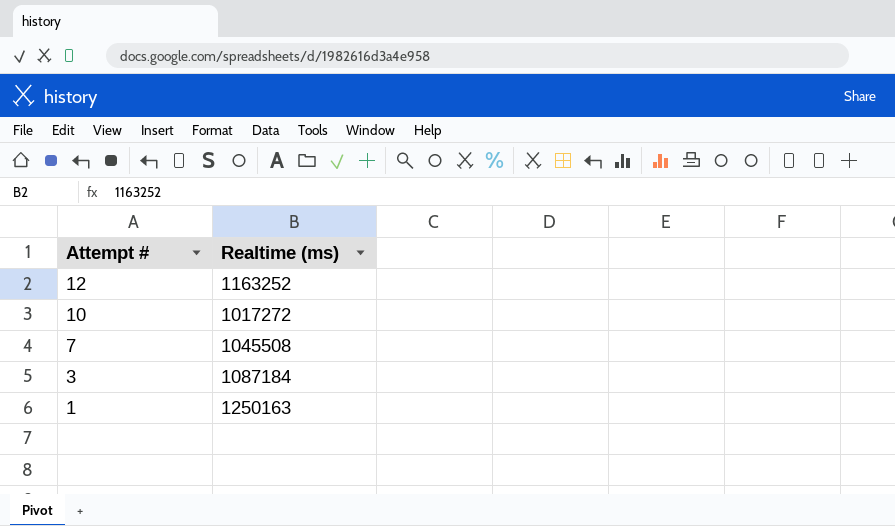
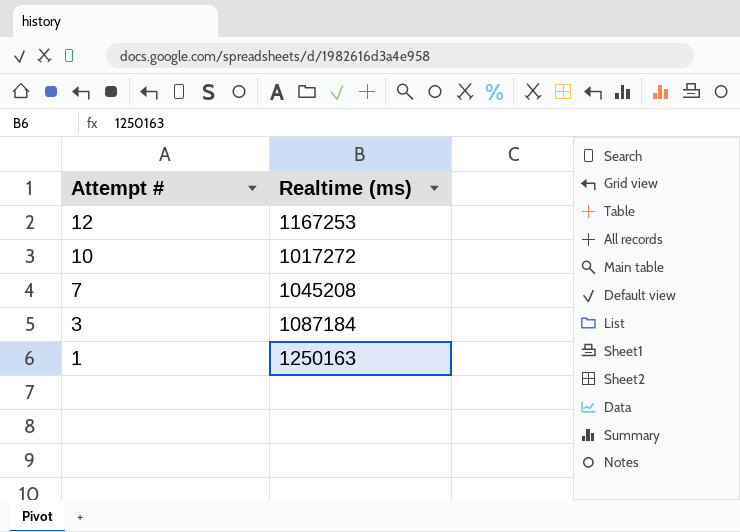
12 | Realtime (ms): 1163252 -> 1167253
7 | Realtime (ms): 1045508 -> 1045208

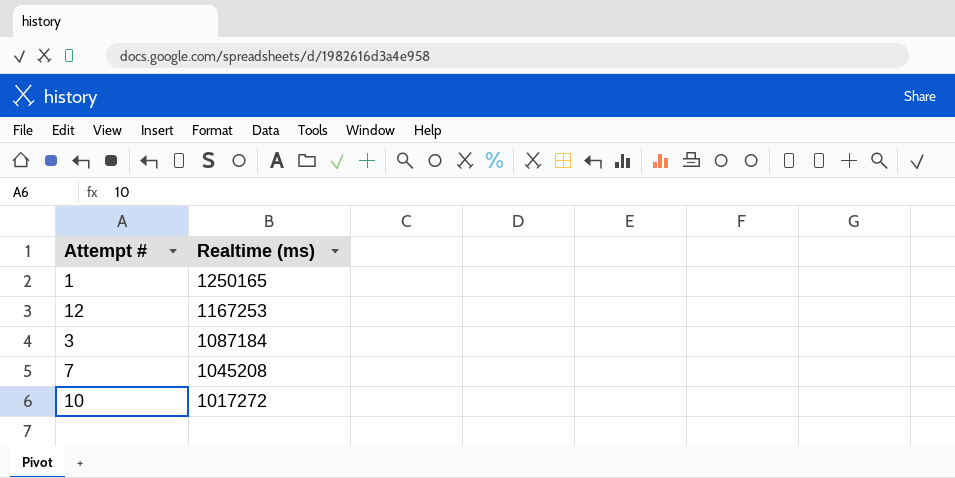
row order: Attempt # descending -> Realtime (ms) descending
1 | Realtime (ms): 1250163 -> 1250165

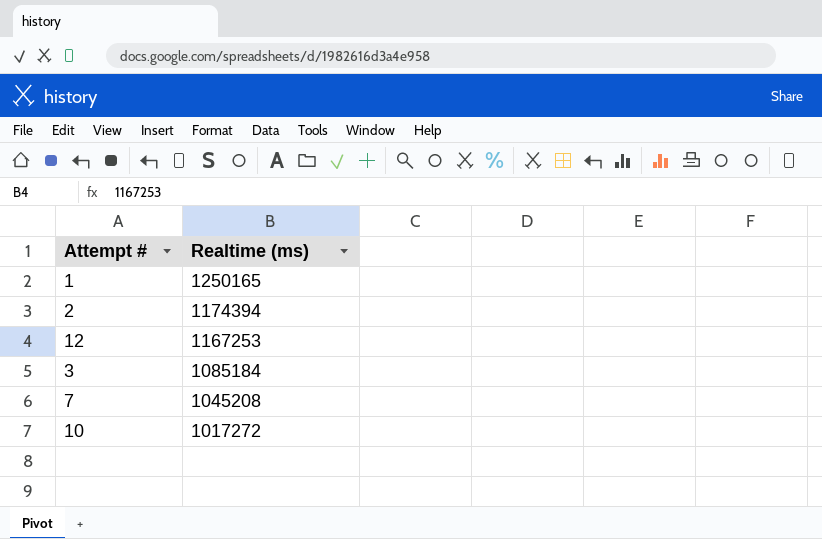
row 2: none -> 1174394
3 | Realtime (ms): 1087184 -> 1085184

